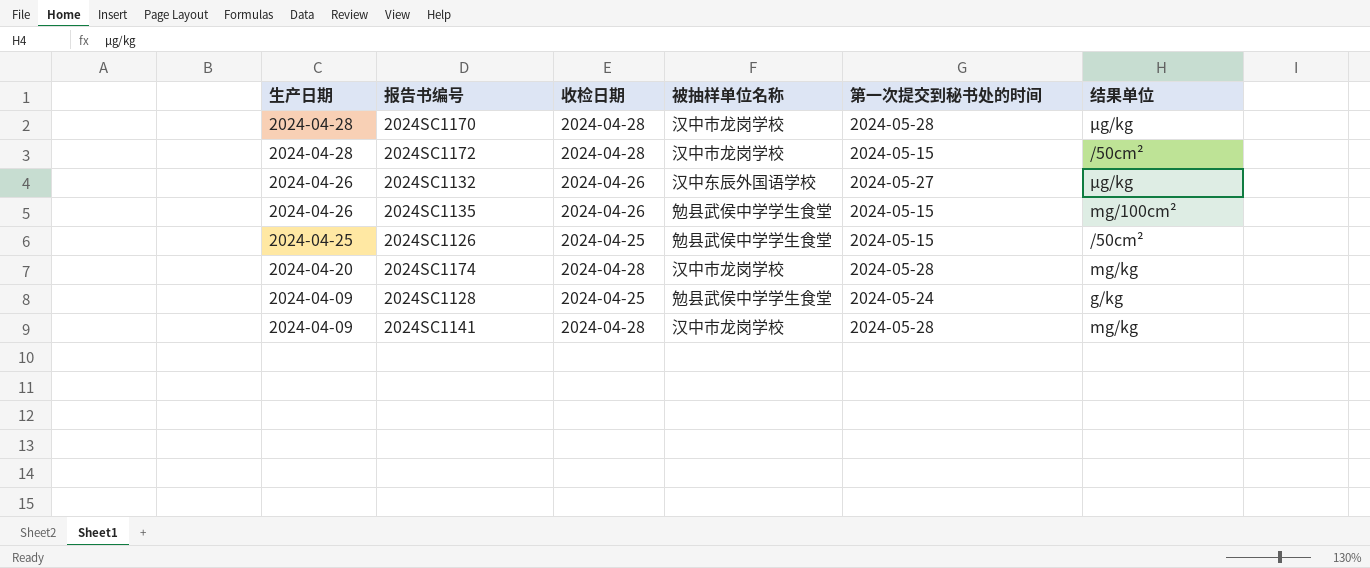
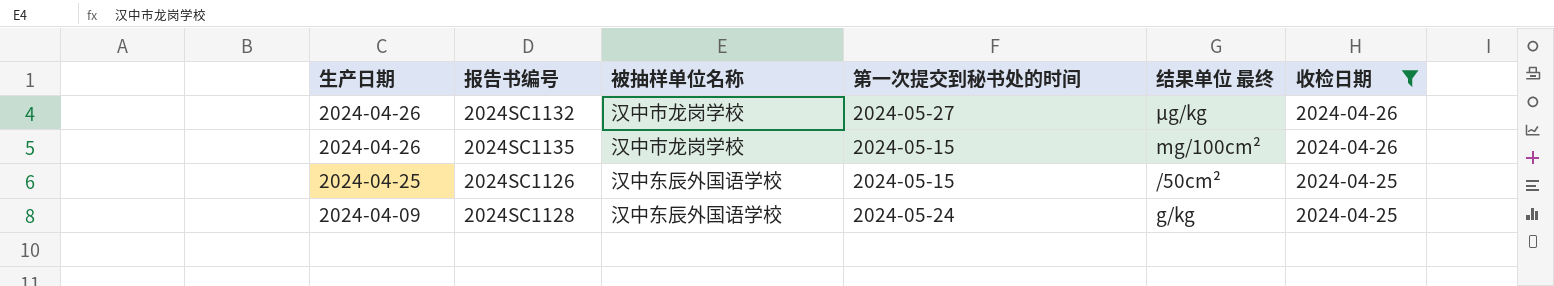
filter: none -> 收检日期 != 2024-04-28
column name: 结果单位 -> 结果单位 最终
column 收检日期 | position: 3 -> 6
2024SC1132 | 被抽样单位名称: 汉中东辰外国语学校 -> 汉中市龙岗学校
2024SC1135 | 被抽样单位名称: 勉县武侯中学学生食堂 -> 汉中市龙岗学校
2024SC1126 | 被抽样单位名称: 勉县武侯中学学生食堂 -> 汉中东辰外国语学校
2024SC1128 | 被抽样单位名称: 勉县武侯中学学生食堂 -> 汉中东辰外国语学校

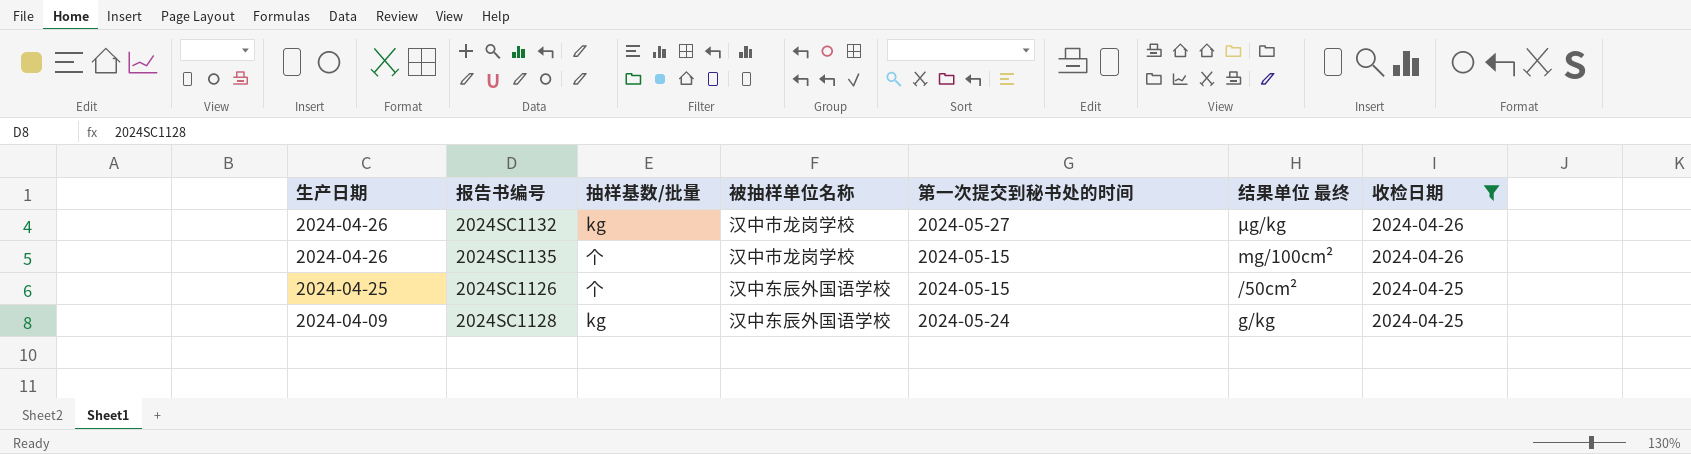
column 抽样基数/批量 | position: none -> 3

